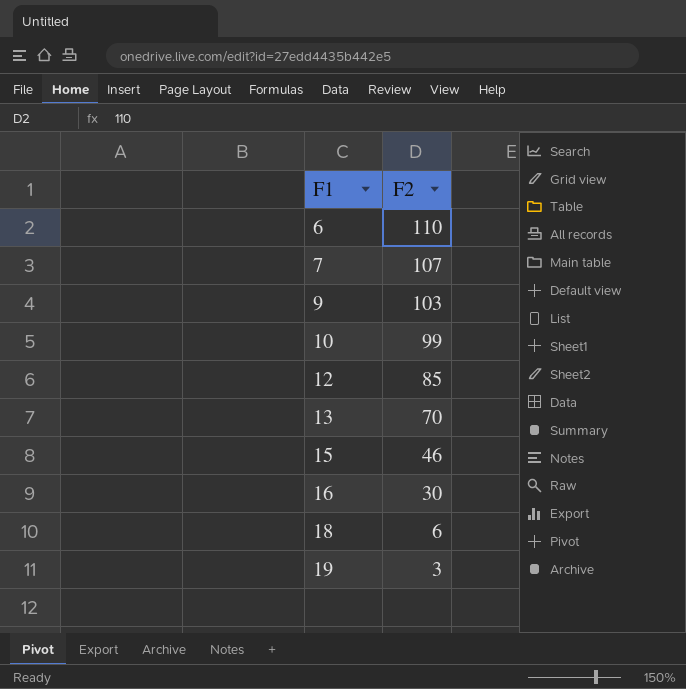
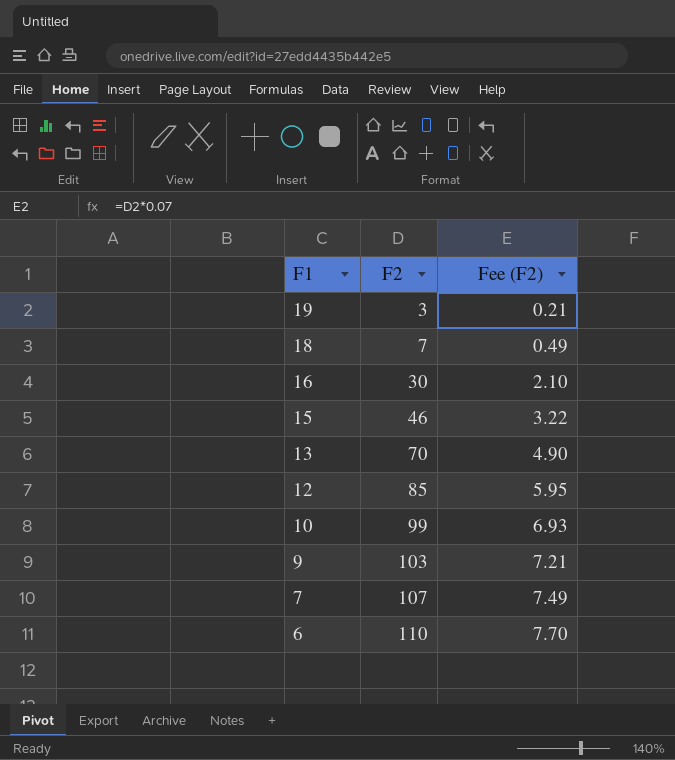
row order: F1 ascending -> F1 descending
column Fee (F2) | formula: none -> [F2] * 0.07
18 | F2: 6 -> 7

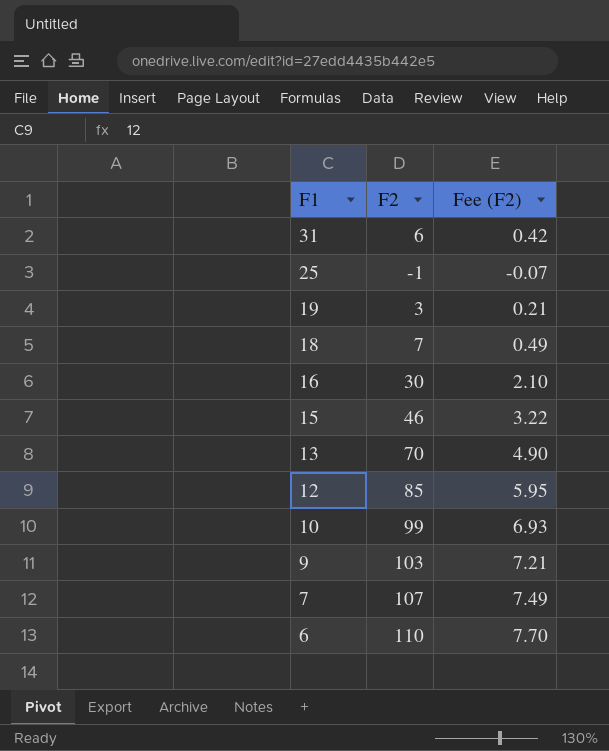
row 31: none -> 6 | 0.42
row 25: none -> -1 | -0.07

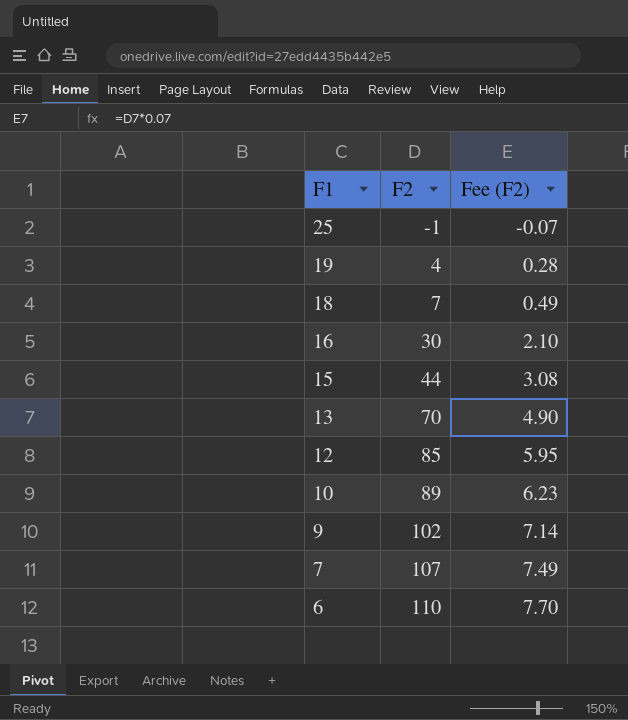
row 31: 6 | 0.42 -> none
19 | F2: 3 -> 4
19 | Fee (F2): 0.21 -> 0.28
15 | F2: 46 -> 44
15 | Fee (F2): 3.22 -> 3.08
10 | F2: 99 -> 89
10 | Fee (F2): 6.93 -> 6.23
9 | F2: 103 -> 102
9 | Fee (F2): 7.21 -> 7.14

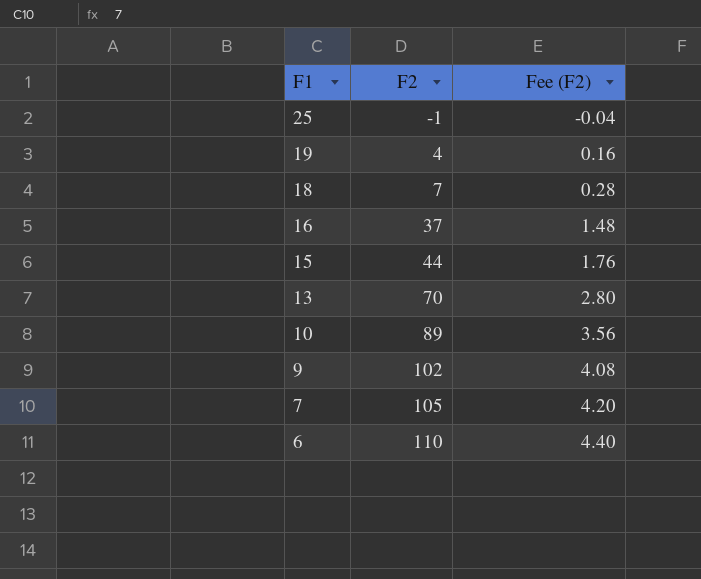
column Fee (F2) | formula: [F2] * 0.07 -> [F2] * 0.04
row 12: 85 | 5.95 -> none
16 | F2: 30 -> 37
7 | F2: 107 -> 105

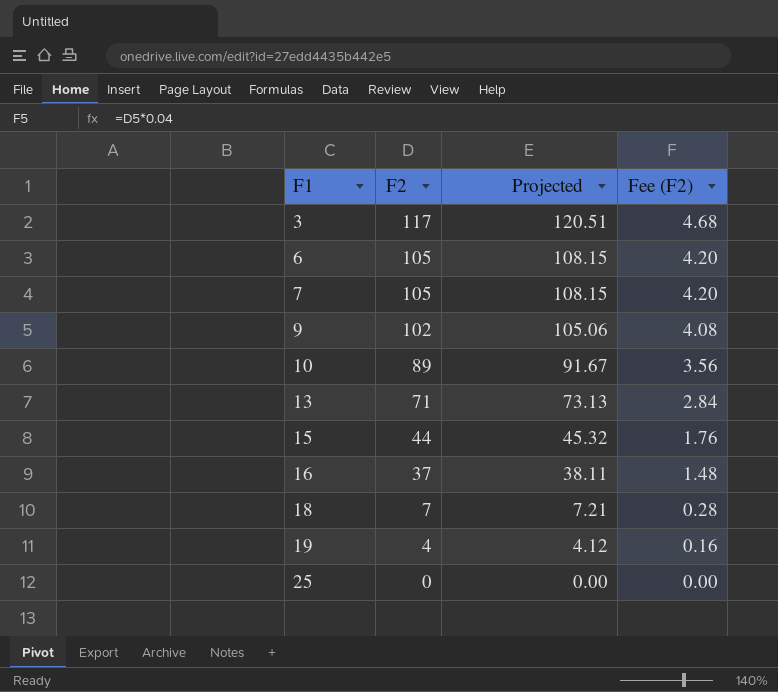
row order: F1 descending -> F1 ascending
column Projected | formula: none -> [F2] * 1.03
row 3: none -> 117 | 120.51 | 4.68
6 | F2: 110 -> 105
6 | Fee (F2): 4.40 -> 4.20
13 | F2: 70 -> 71
13 | Fee (F2): 2.80 -> 2.84
25 | F2: -1 -> 0
25 | Fee (F2): -0.04 -> 0.00

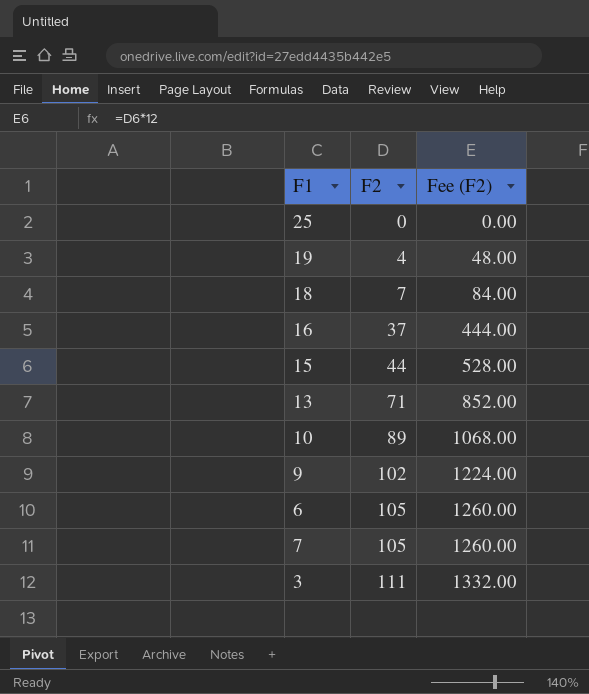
row order: F1 ascending -> F2 ascending
column Projected | formula: [F2] * 1.03 -> none
column Fee (F2) | formula: [F2] * 0.04 -> [F2] * 12
3 | F2: 117 -> 111

